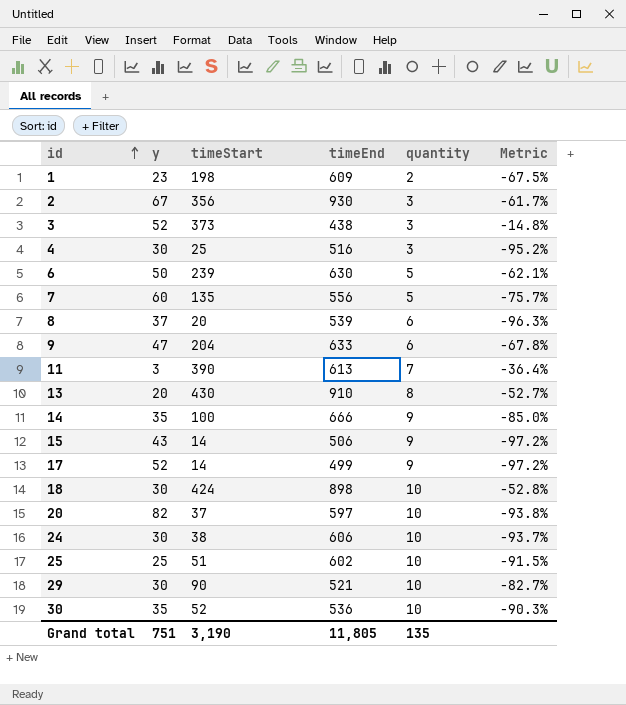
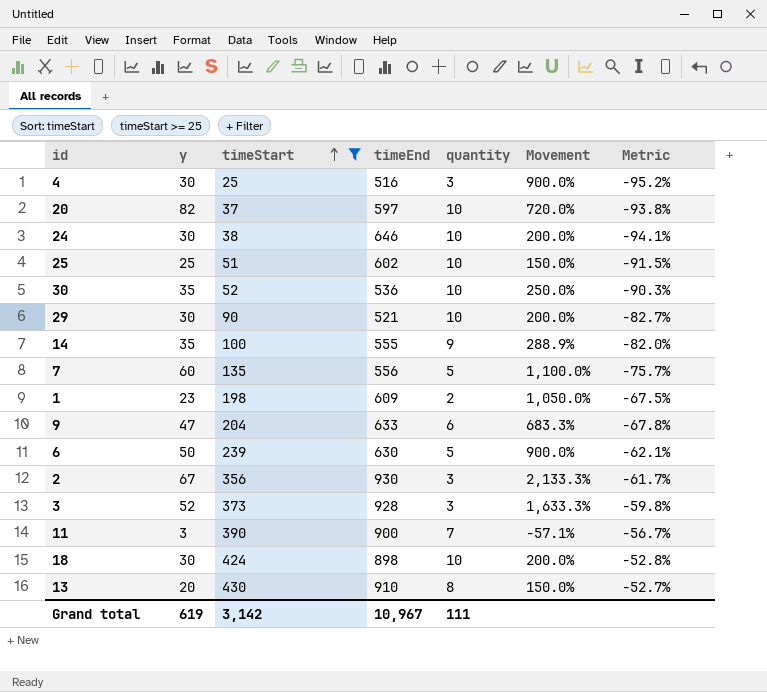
filter: none -> timeStart >= 25
row order: id ascending -> timeStart ascending
column Movement | formula: none -> ([y] - [quantity]) / [quantity]
24 | timeEnd: 606 -> 646
24 | Metric: -93.7% -> -94.1%
14 | timeEnd: 666 -> 555
14 | Metric: -85.0% -> -82.0%
3 | timeEnd: 438 -> 928
3 | Metric: -14.8% -> -59.8%
11 | timeEnd: 613 -> 900
11 | Metric: -36.4% -> -56.7%
Grand total | y: 751 -> 619
Grand total | timeStart: 3,190 -> 3,142
Grand total | timeEnd: 11,805 -> 10,967
Grand total | quantity: 135 -> 111

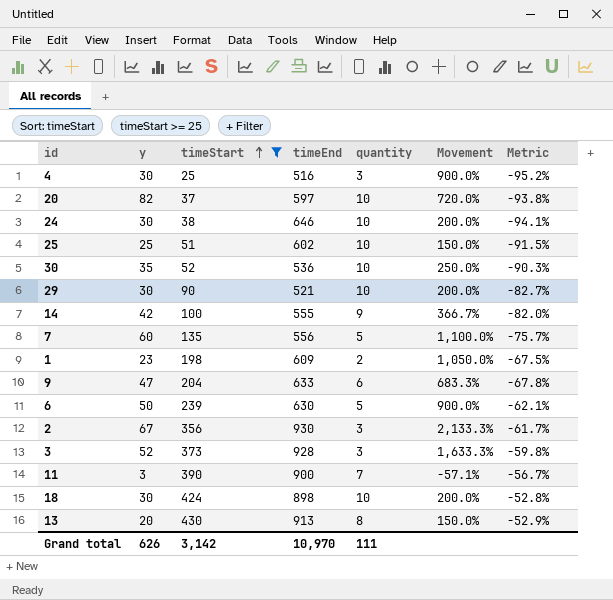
14 | y: 35 -> 42
14 | Movement: 288.9% -> 366.7%
13 | timeEnd: 910 -> 913
13 | Metric: -52.7% -> -52.9%
Grand total | y: 619 -> 626
Grand total | timeEnd: 10,967 -> 10,970

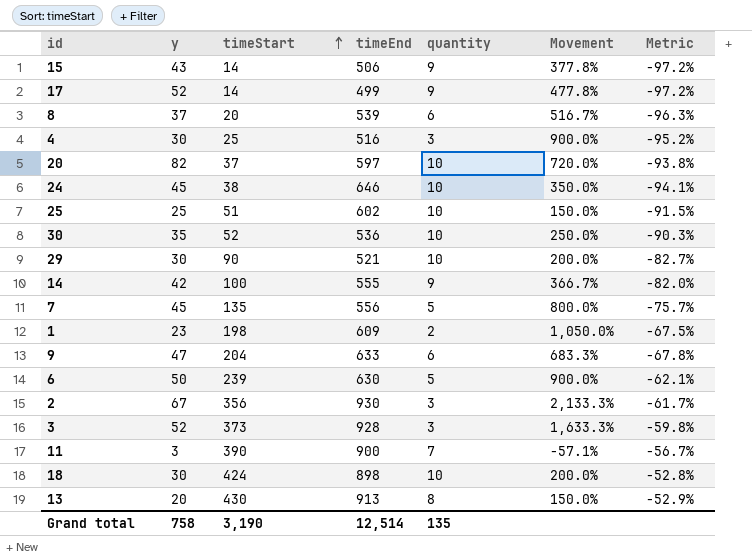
filter: timeStart >= 25 -> none
24 | y: 30 -> 45
24 | Movement: 200.0% -> 350.0%
7 | y: 60 -> 45
7 | Movement: 1,100.0% -> 800.0%
Grand total | y: 626 -> 758
Grand total | timeStart: 3,142 -> 3,190
Grand total | timeEnd: 10,970 -> 12,514
Grand total | quantity: 111 -> 135

